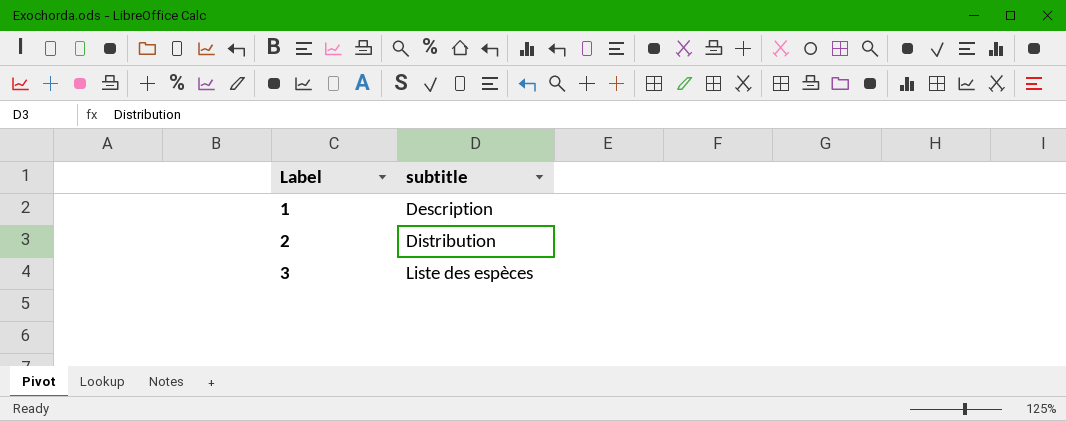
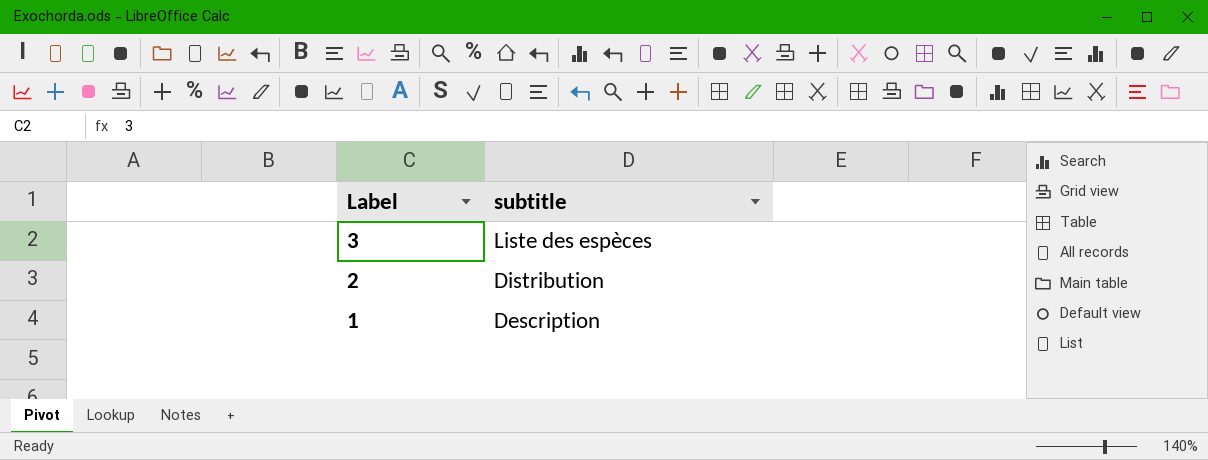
row order: Label ascending -> Label descending

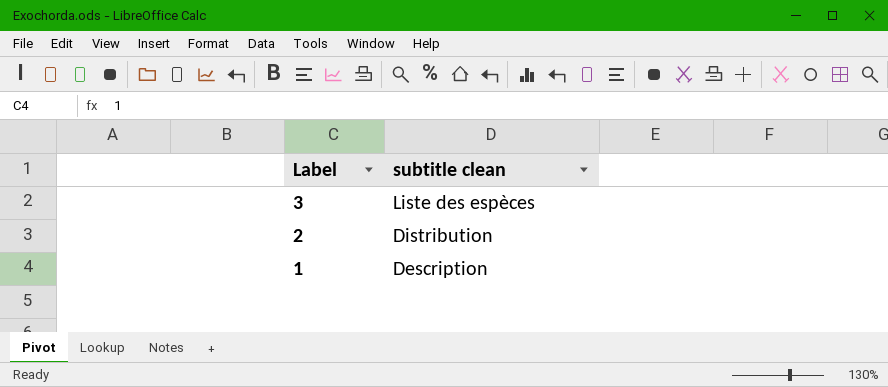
column name: subtitle -> subtitle clean

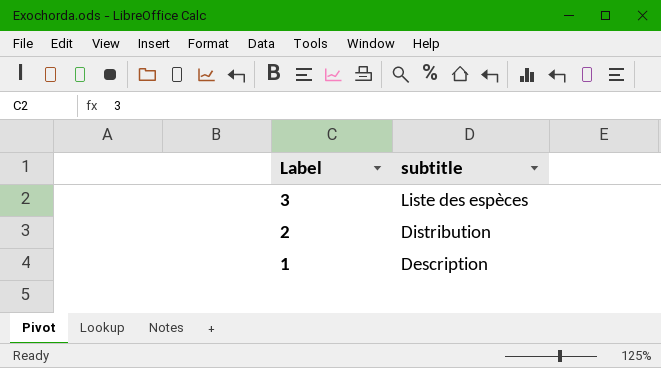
column name: subtitle clean -> subtitle

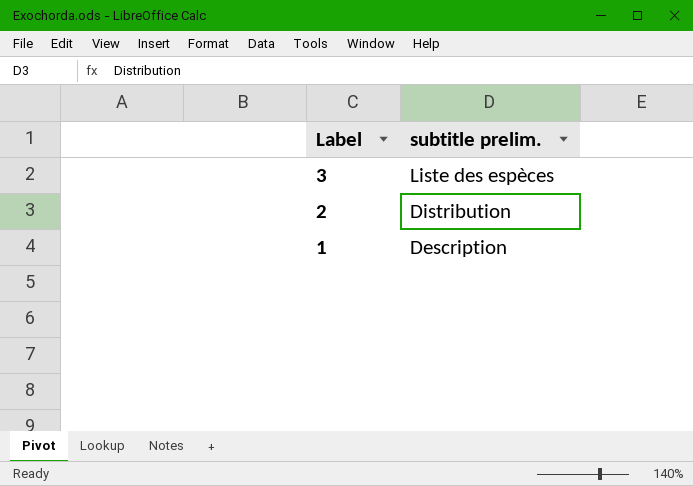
column name: subtitle -> subtitle prelim.

